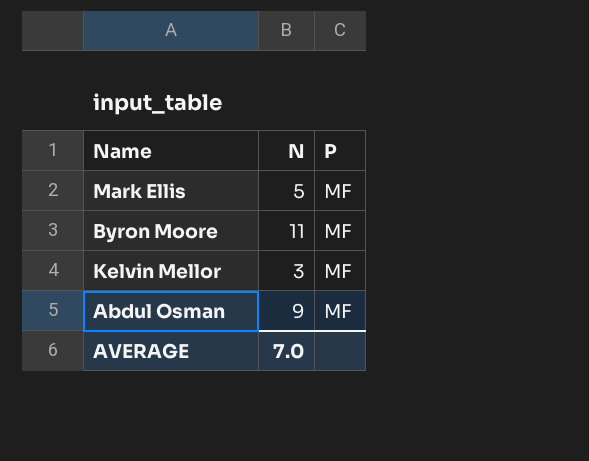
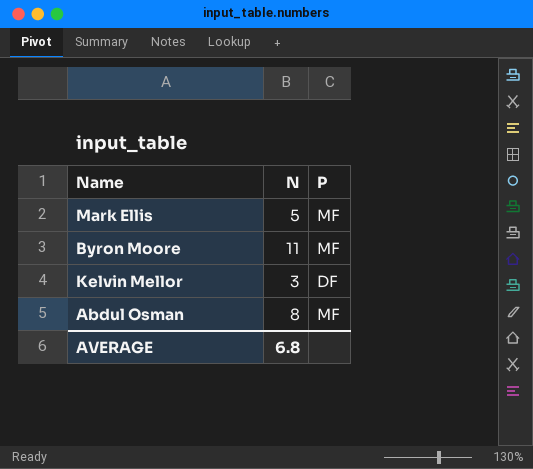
Kelvin Mellor | P: MF -> DF
Abdul Osman | N: 9 -> 8
AVERAGE | N: 7.0 -> 6.8

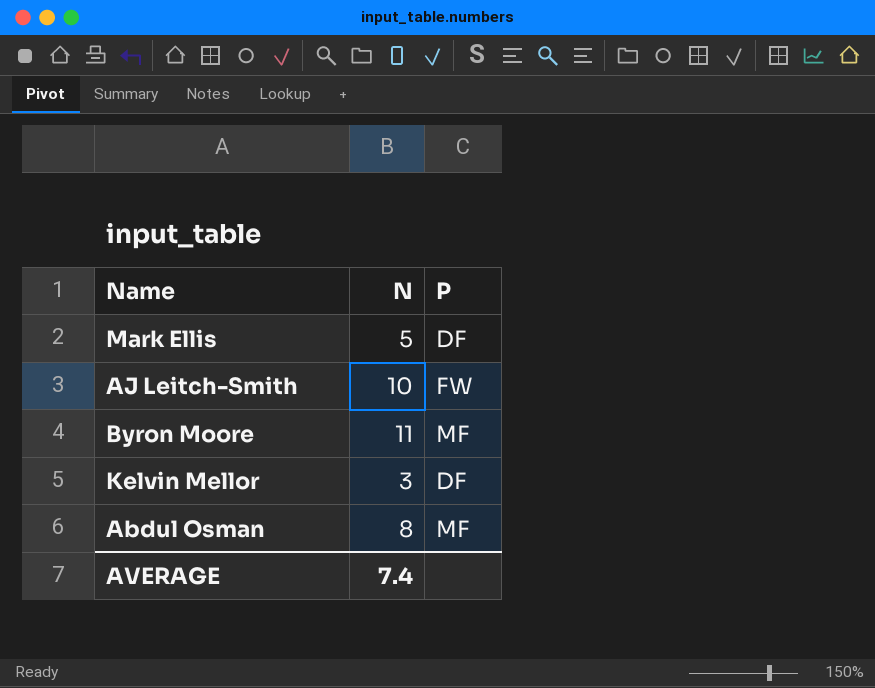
Mark Ellis | P: MF -> DF
row AJ Leitch-Smith: none -> 10 | FW
AVERAGE | N: 6.8 -> 7.4

